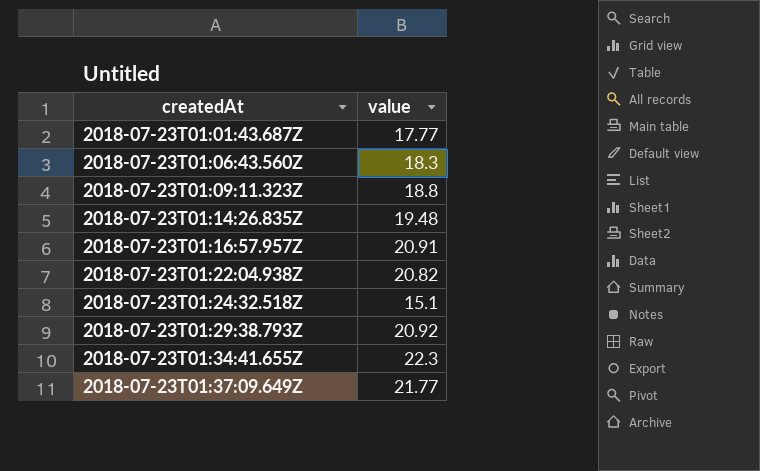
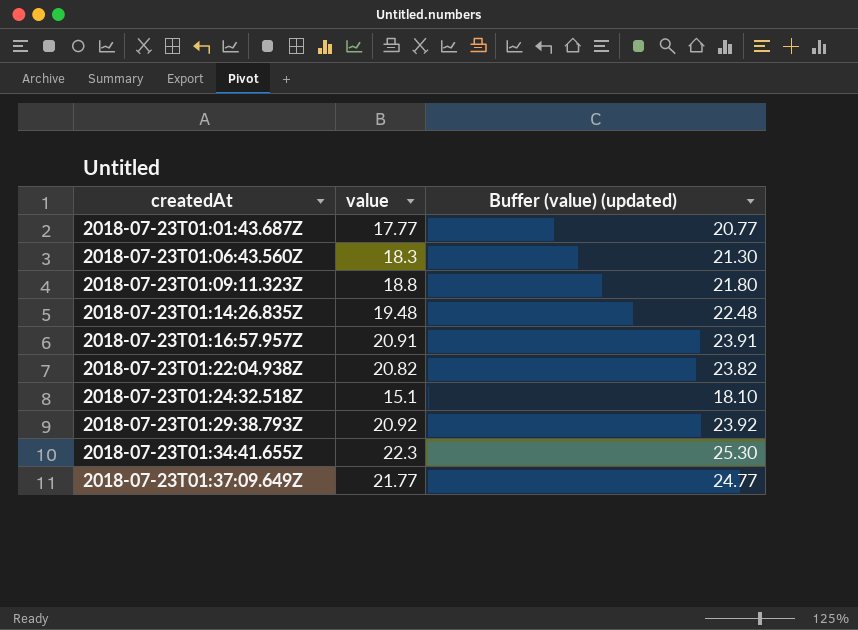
column Buffer (value) (updated) | formula: none -> [value] + 3

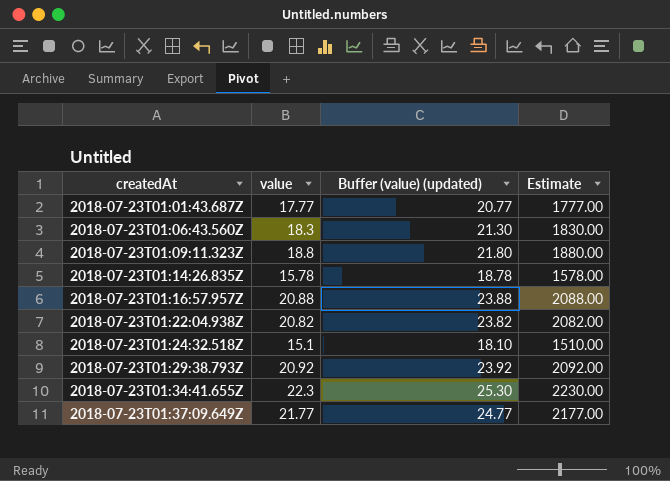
column Estimate | formula: none -> [value] * 100
2018-07-23T01:14:26.835Z | value: 19.48 -> 15.78
2018-07-23T01:14:26.835Z | Buffer (value) (updated): 22.48 -> 18.78
2018-07-23T01:16:57.957Z | value: 20.91 -> 20.88
2018-07-23T01:16:57.957Z | Buffer (value) (updated): 23.91 -> 23.88

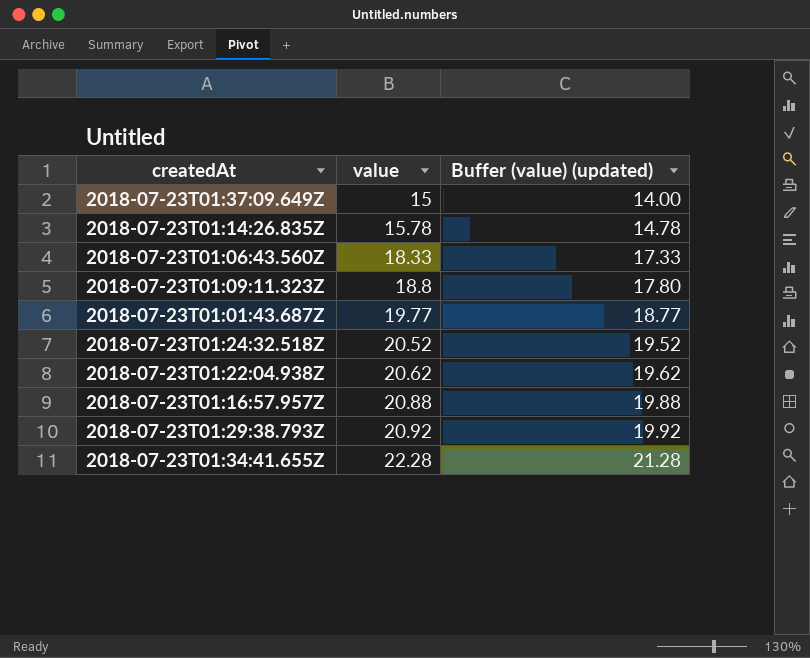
row order: createdAt ascending -> value ascending
column Estimate | formula: [value] * 100 -> none
column Buffer (value) (updated) | formula: [value] + 3 -> [value] - 1
2018-07-23T01:37:09.649Z | value: 21.77 -> 15
2018-07-23T01:06:43.560Z | value: 18.3 -> 18.33
2018-07-23T01:01:43.687Z | value: 17.77 -> 19.77
2018-07-23T01:24:32.518Z | value: 15.1 -> 20.52
2018-07-23T01:22:04.938Z | value: 20.82 -> 20.62
2018-07-23T01:34:41.655Z | value: 22.3 -> 22.28

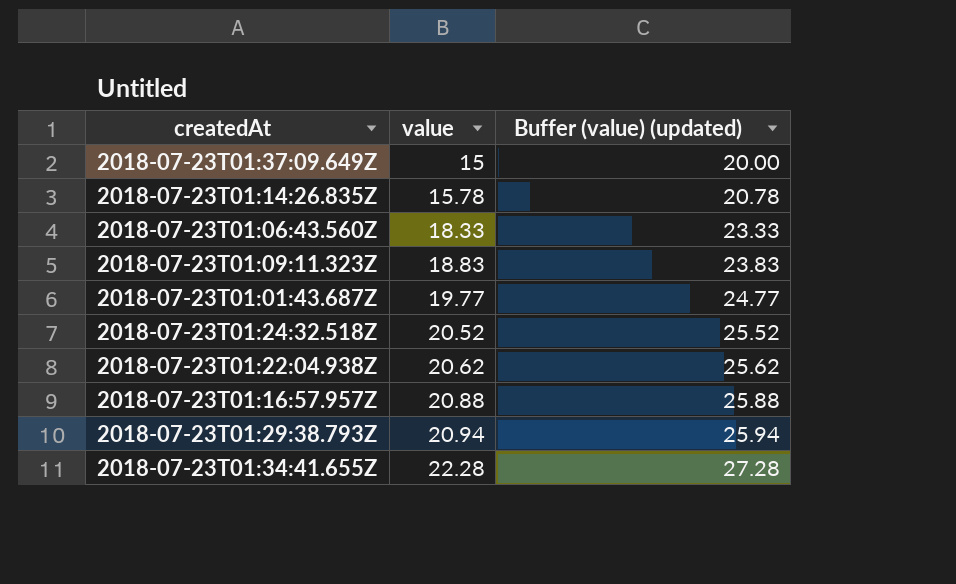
column Buffer (value) (updated) | formula: [value] - 1 -> [value] + 5
2018-07-23T01:09:11.323Z | value: 18.8 -> 18.83
2018-07-23T01:29:38.793Z | value: 20.92 -> 20.94

